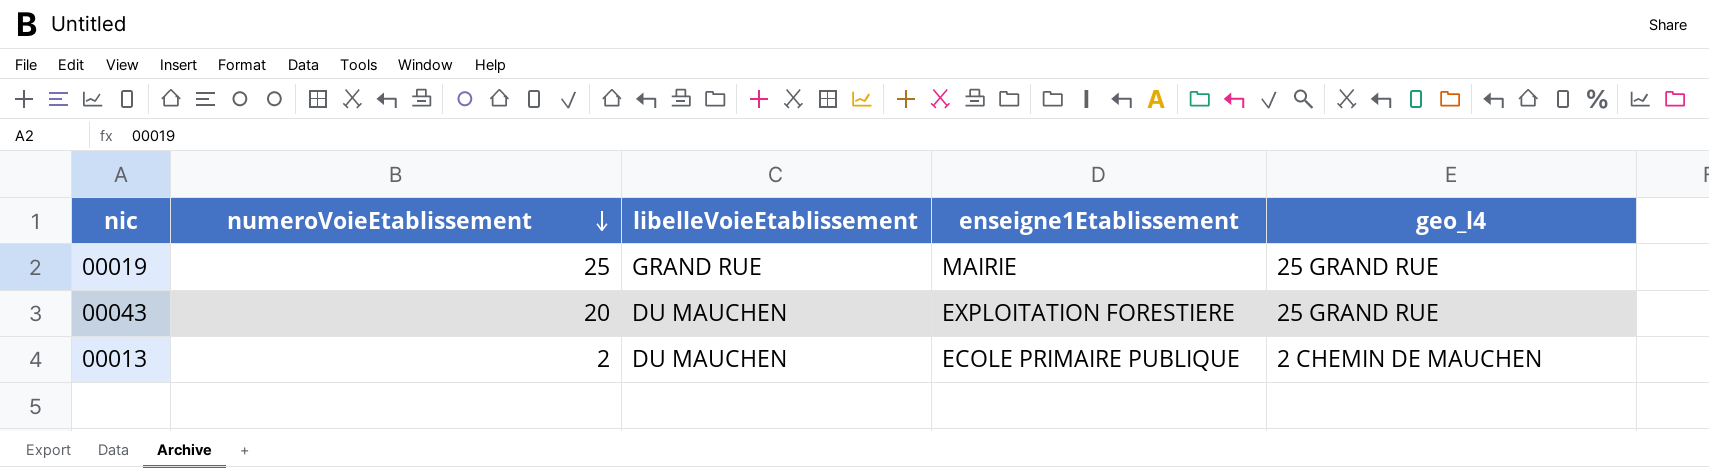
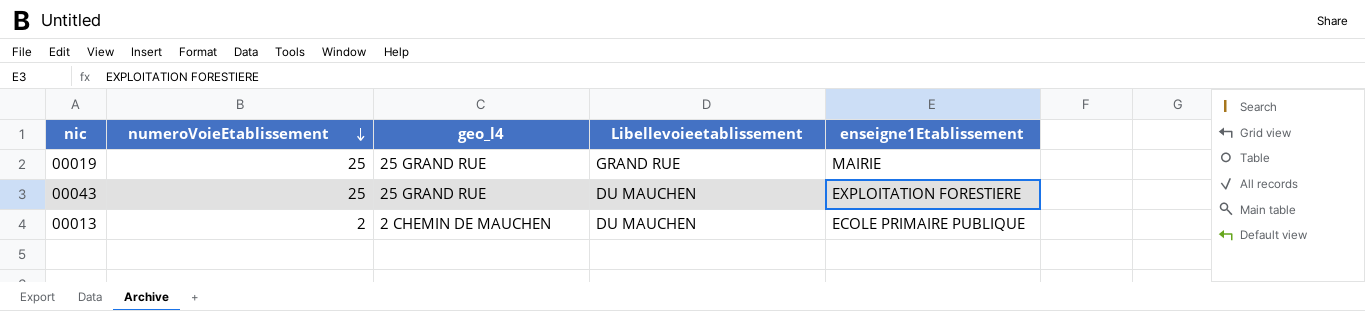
column geo_l4 | position: 5 -> 3
column name: libelleVoieEtablissement -> Libellevoieetablissement
00043 | numeroVoieEtablissement: 20 -> 25

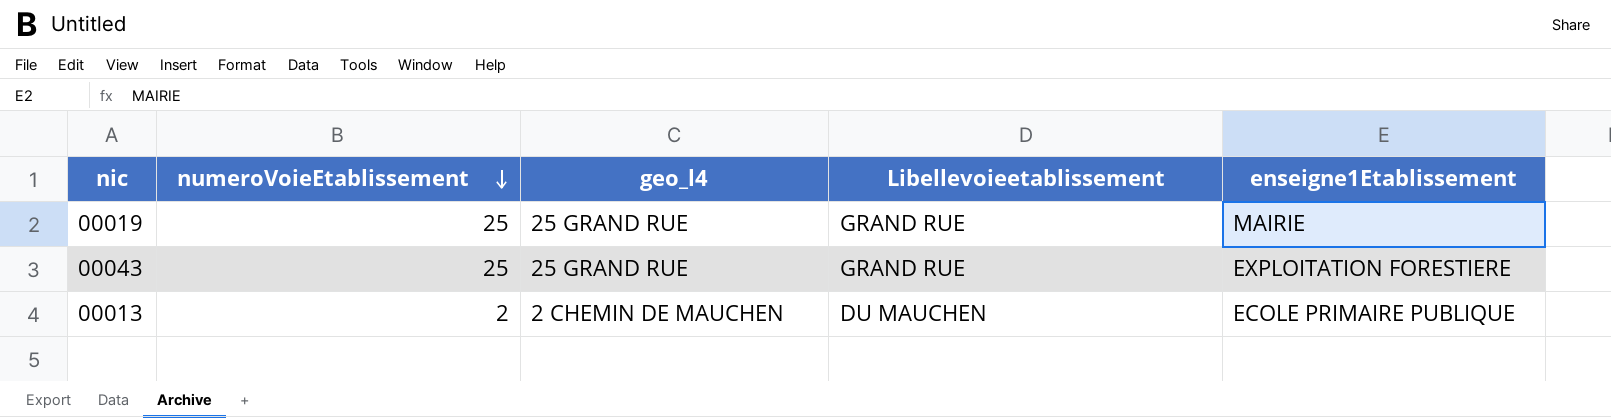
00043 | Libellevoieetablissement: DU MAUCHEN -> GRAND RUE

